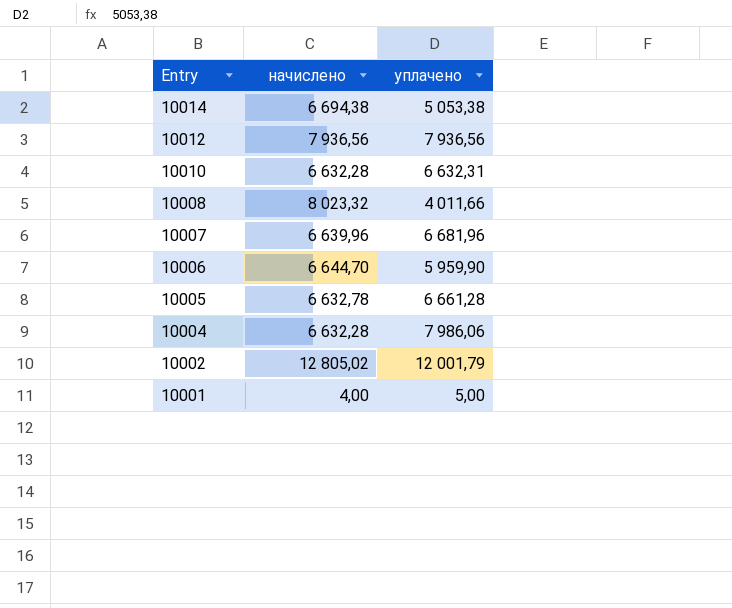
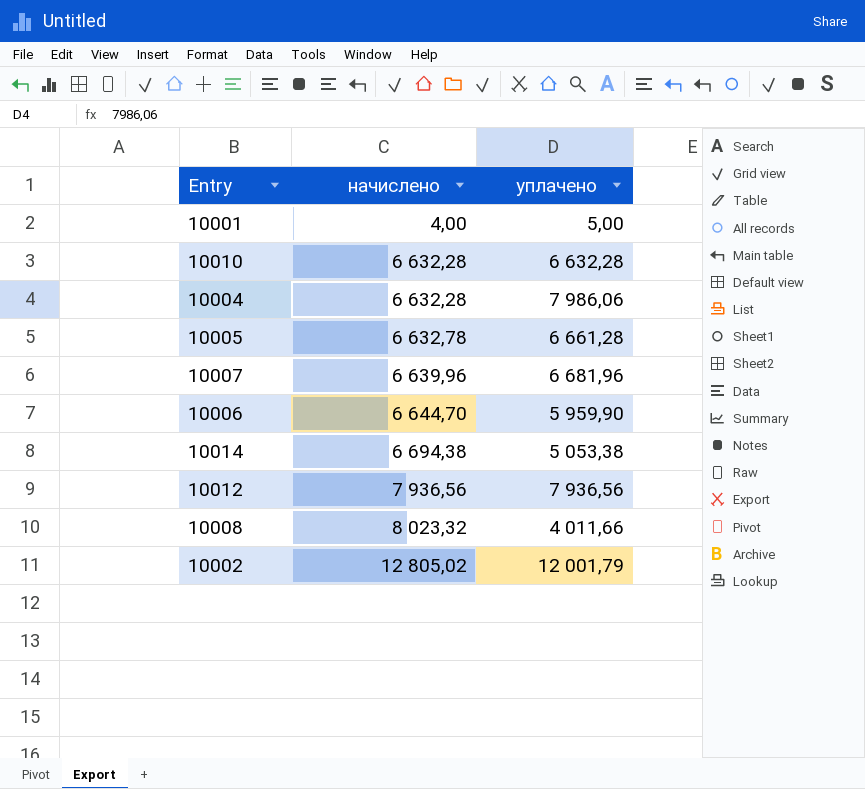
row order: Entry descending -> начислено ascending
10010 | уплачено: 6 632,31 -> 6 632,28

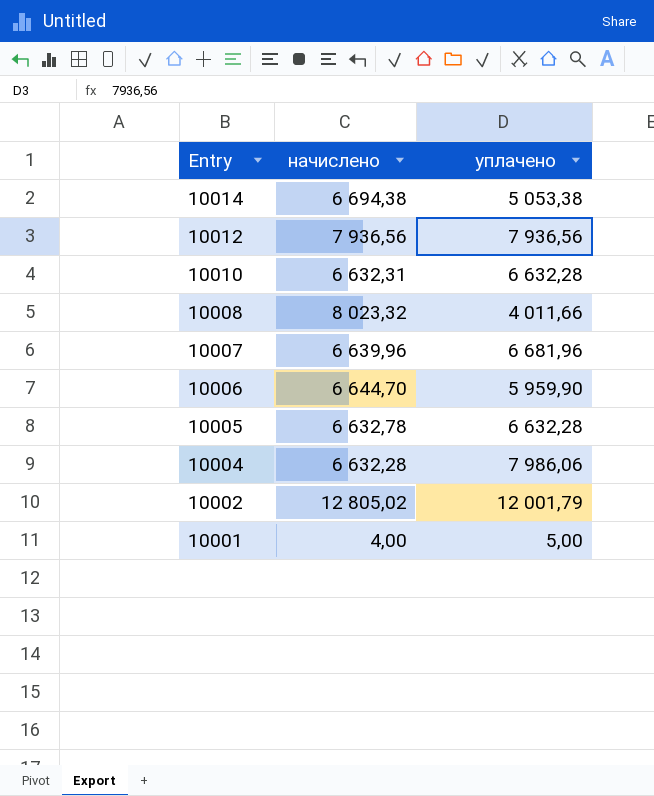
row order: начислено ascending -> Entry descending
10010 | начислено: 6 632,28 -> 6 632,31
10005 | уплачено: 6 661,28 -> 6 632,28

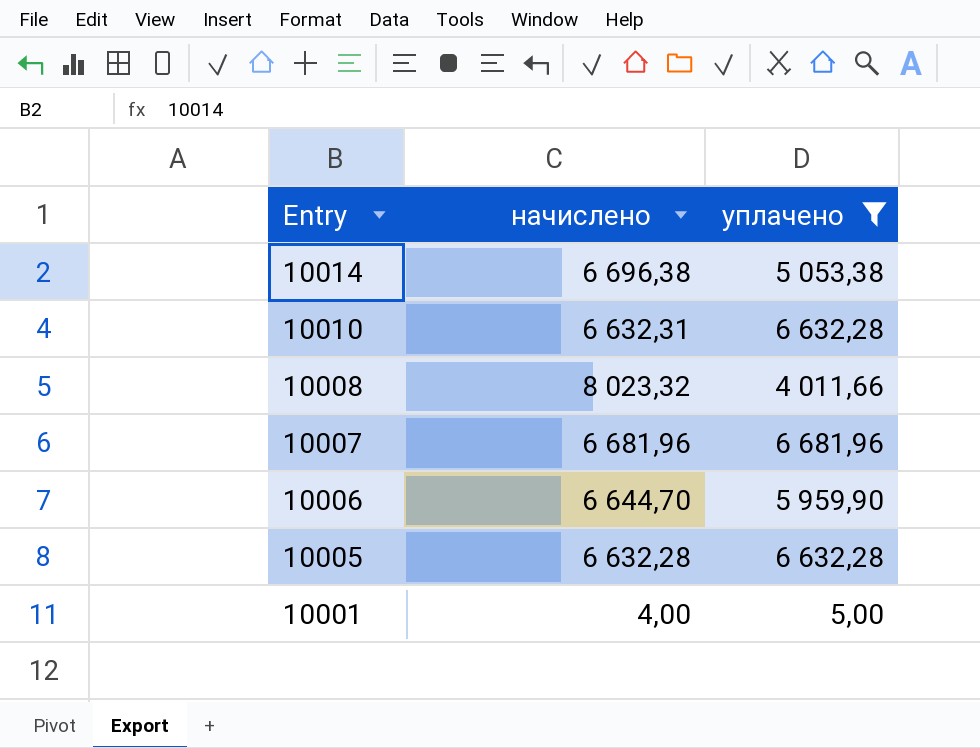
filter: none -> уплачено <= 6 681,96
10014 | начислено: 6 694,38 -> 6 696,38
10007 | начислено: 6 639,96 -> 6 681,96
10005 | начислено: 6 632,78 -> 6 632,28

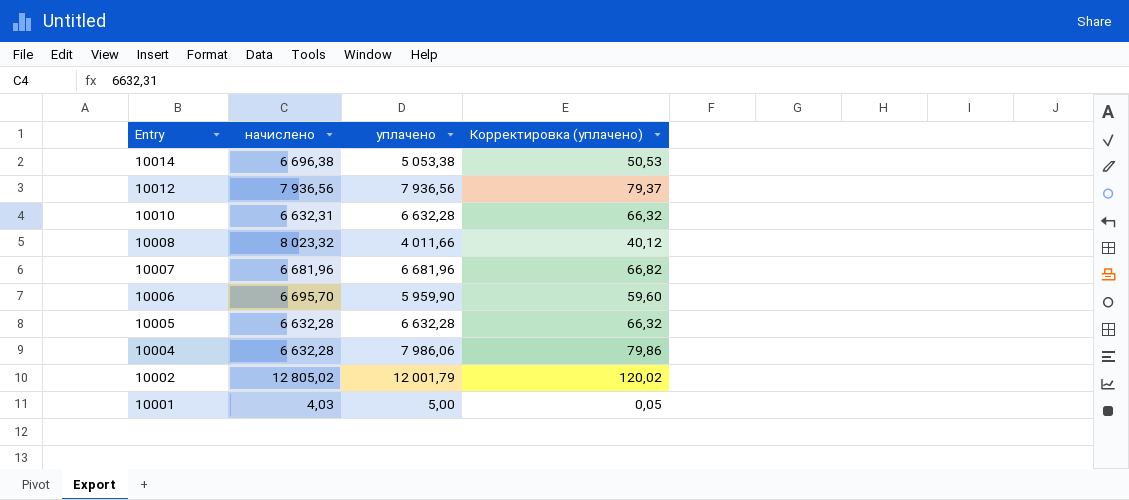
filter: уплачено <= 6 681,96 -> none
column Корректировка (уплачено) | formula: none -> [уплачено] * 0,01
10006 | начислено: 6 644,70 -> 6 695,70
10001 | начислено: 4,00 -> 4,03

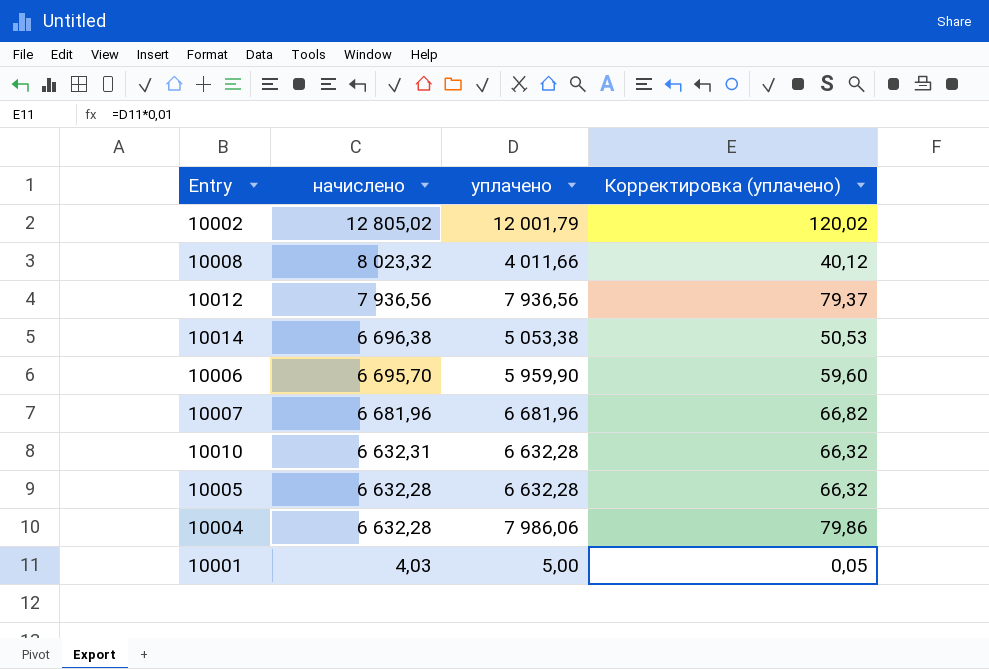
row order: Entry descending -> начислено descending

